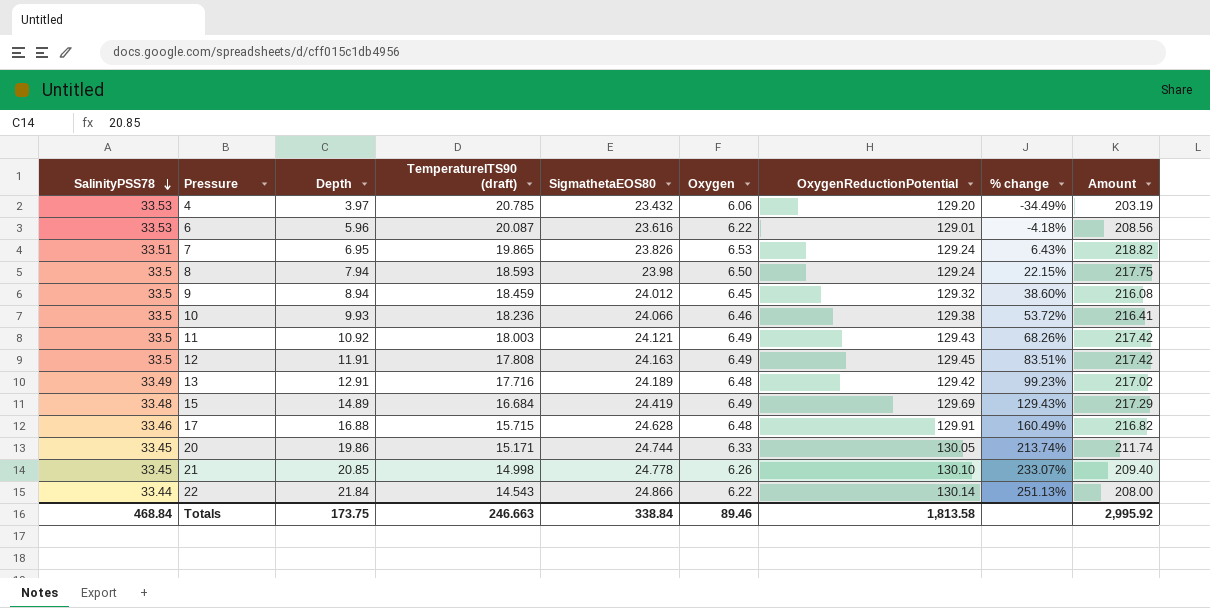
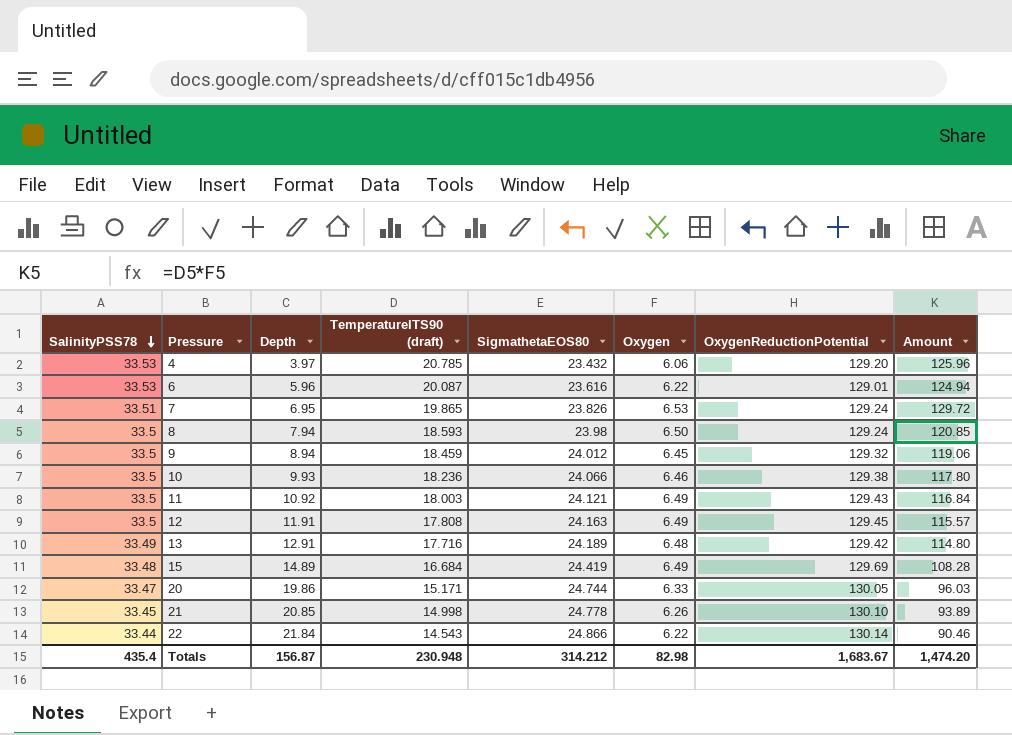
column % change | formula: ([Depth] - [Oxygen]) / [Oxygen] -> none
column Amount | formula: [SalinityPSS78] * [Oxygen] -> [TemperatureITS90 (draft)] * [Oxygen]
row 17: 33.46 | 16.88 | 15.715 | 24.628 | 6.48 | 129.91 | 160.49% | 216.82 -> none
20 | SalinityPSS78: 33.45 -> 33.47
Totals | SalinityPSS78: 468.84 -> 435.4
Totals | Depth: 173.75 -> 156.87
Totals | TemperatureITS90 (draft): 246.663 -> 230.948
Totals | SigmathetaEOS80: 338.84 -> 314.212
Totals | Oxygen: 89.46 -> 82.98
Totals | OxygenReductionPotential: 1,813.58 -> 1,683.67
Totals | Amount: 2,995.92 -> 1,474.20

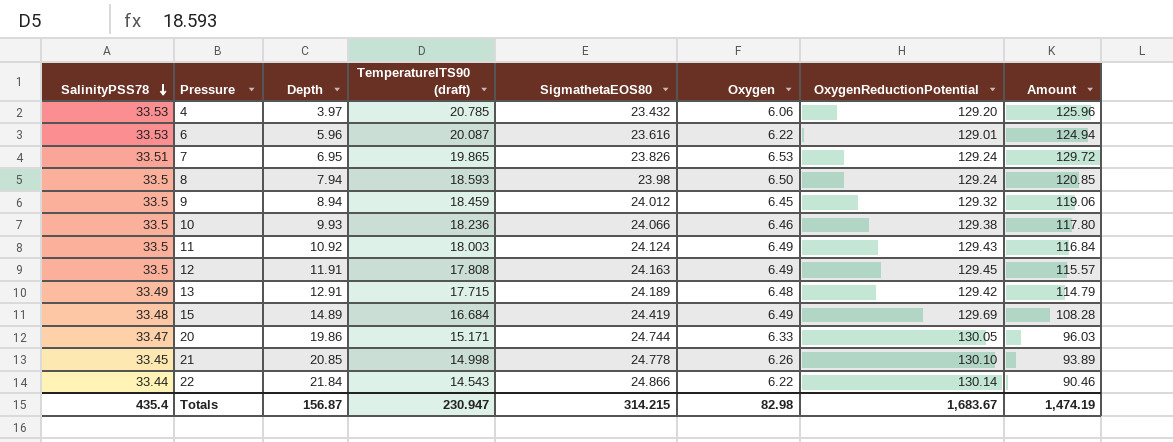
11 | SigmathetaEOS80: 24.121 -> 24.124
13 | TemperatureITS90 (draft): 17.716 -> 17.715
13 | Amount: 114.80 -> 114.79
Totals | TemperatureITS90 (draft): 230.948 -> 230.947
Totals | SigmathetaEOS80: 314.212 -> 314.215
Totals | Amount: 1,474.20 -> 1,474.19

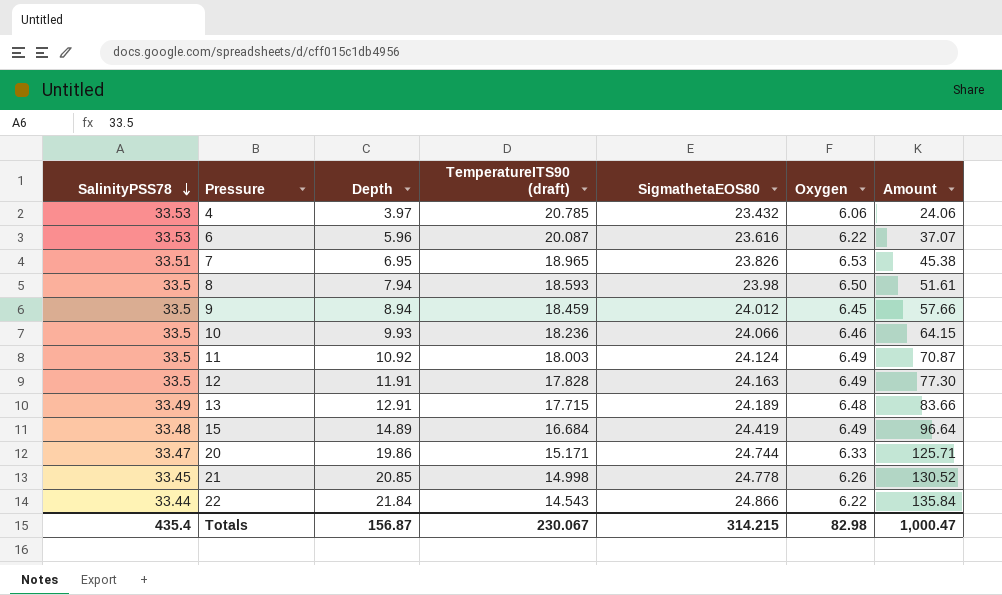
column OxygenReductionPotential | position: 7 -> none
column Amount | formula: [TemperatureITS90 (draft)] * [Oxygen] -> [Depth] * [Oxygen]
7 | TemperatureITS90 (draft): 19.865 -> 18.965
12 | TemperatureITS90 (draft): 17.808 -> 17.828
Totals | TemperatureITS90 (draft): 230.947 -> 230.067
Totals | Amount: 1,474.19 -> 1,000.47

